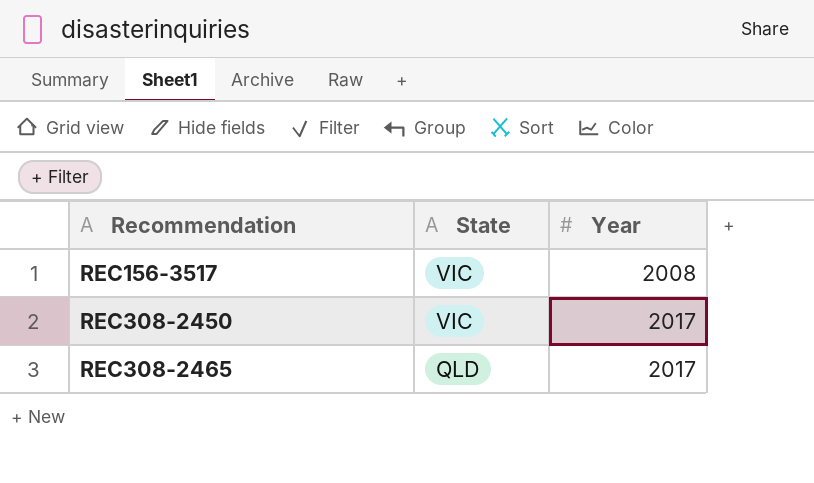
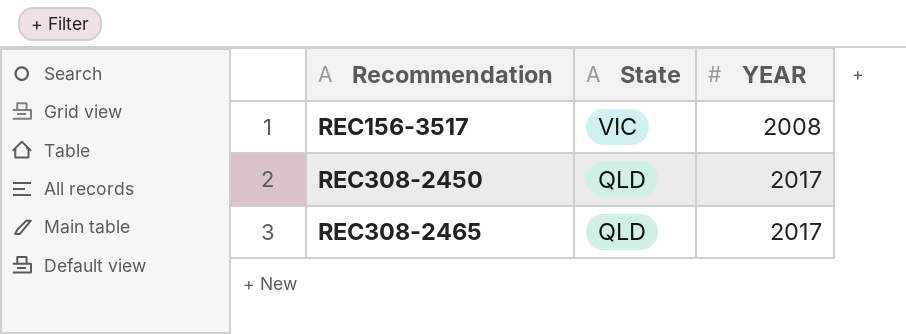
column name: Year -> YEAR
REC308-2450 | State: VIC -> QLD

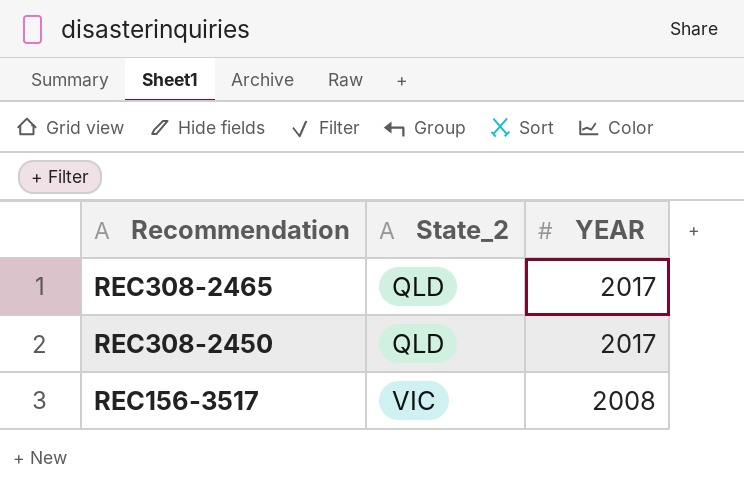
row order: Recommendation ascending -> Recommendation descending
column name: State -> State_2

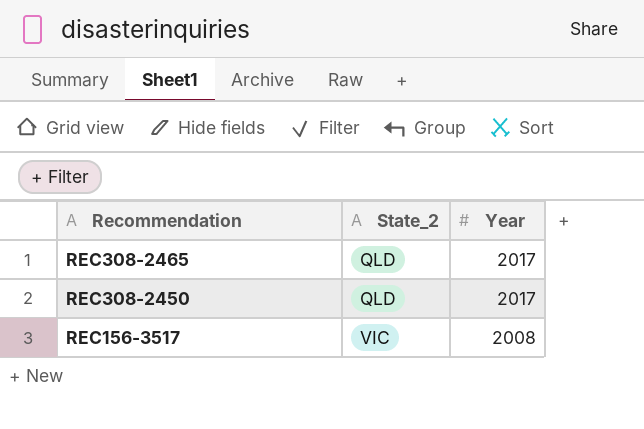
column name: YEAR -> Year

